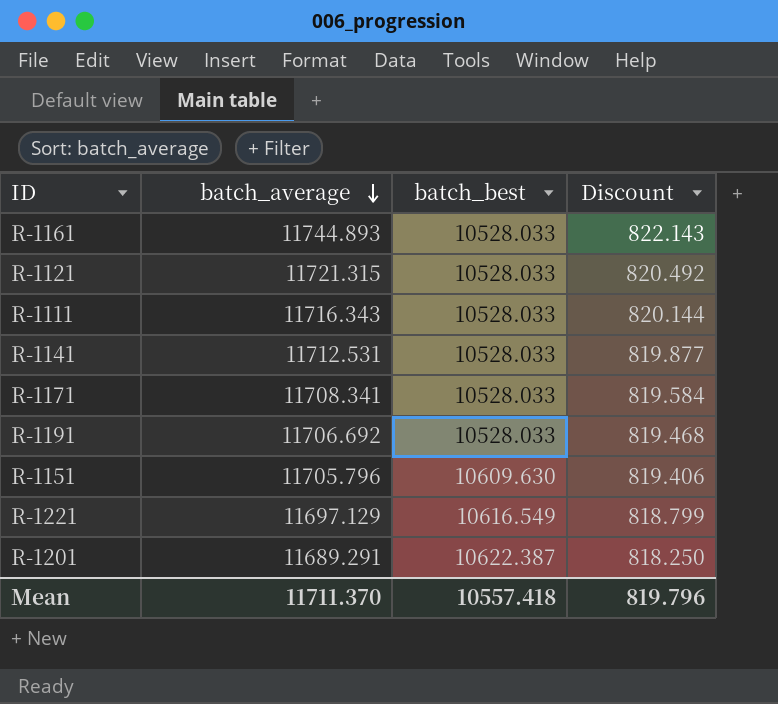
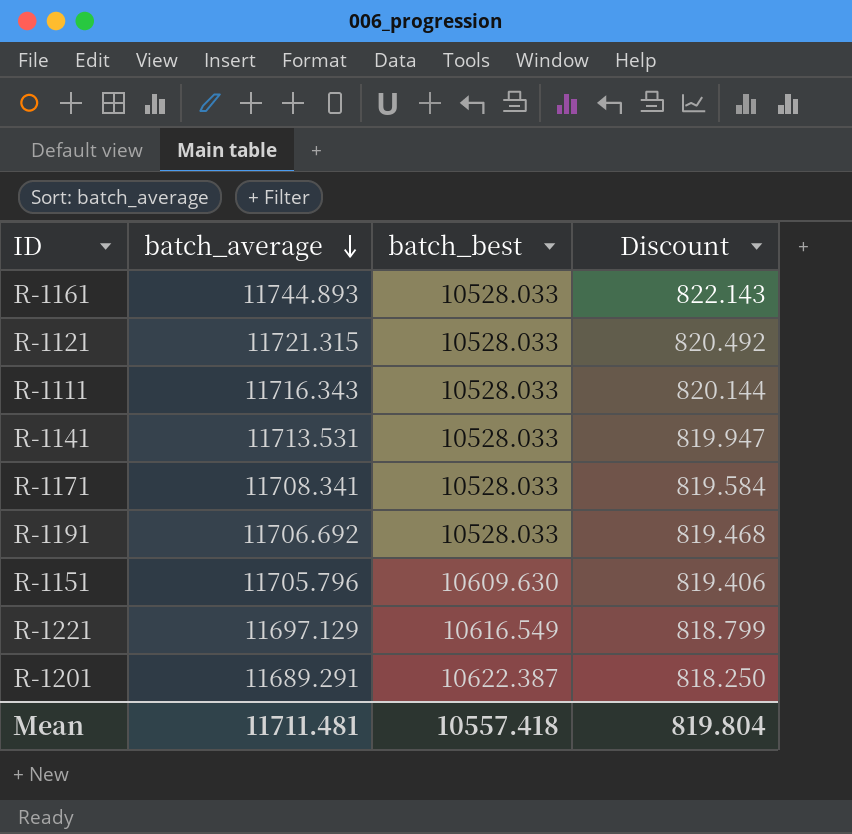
R-1141 | batch_average: 11712.531 -> 11713.531
R-1141 | Discount: 819.877 -> 819.947
Mean | batch_average: 11711.370 -> 11711.481
Mean | Discount: 819.796 -> 819.804

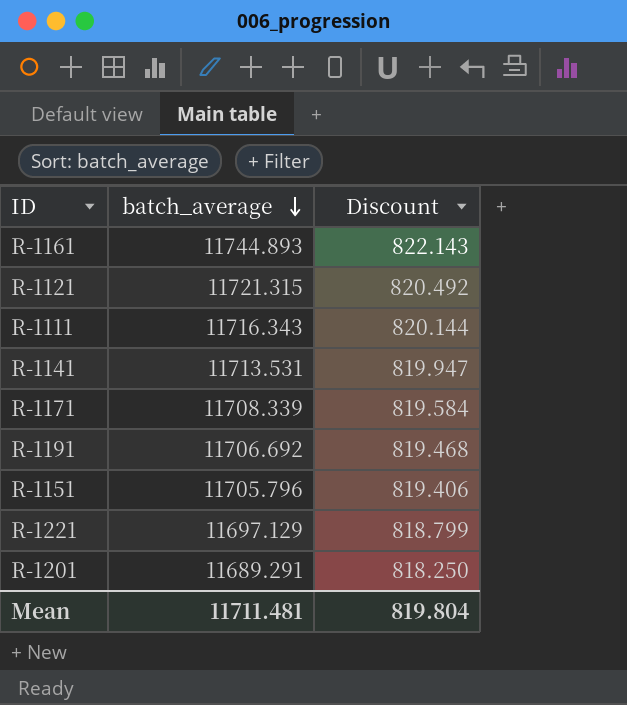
column batch_best | position: 3 -> none
R-1171 | batch_average: 11708.341 -> 11708.339

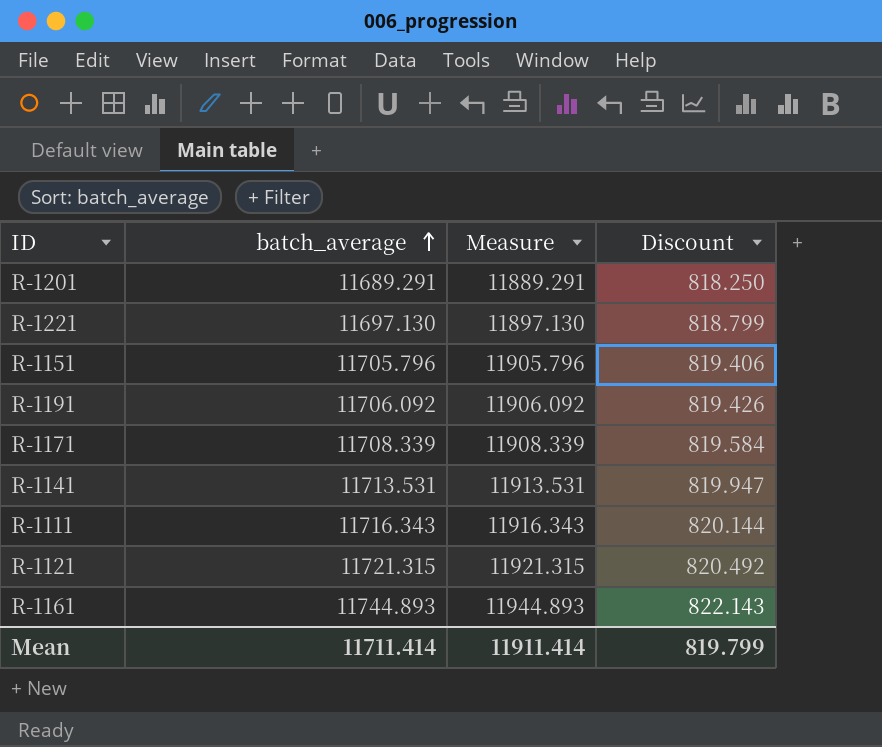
row order: batch_average descending -> batch_average ascending
column Measure | formula: none -> [batch_average] + 200
R-1221 | batch_average: 11697.129 -> 11697.130
R-1191 | batch_average: 11706.692 -> 11706.092
R-1191 | Discount: 819.468 -> 819.426
Mean | batch_average: 11711.481 -> 11711.414
Mean | Discount: 819.804 -> 819.799

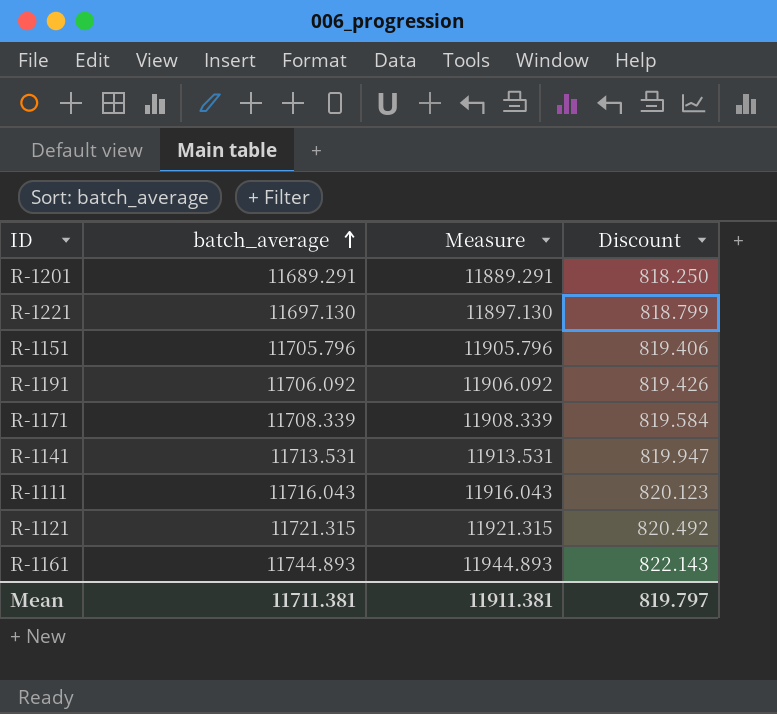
R-1111 | batch_average: 11716.343 -> 11716.043
R-1111 | Measure: 11916.343 -> 11916.043
R-1111 | Discount: 820.144 -> 820.123
Mean | batch_average: 11711.414 -> 11711.381
Mean | Measure: 11911.414 -> 11911.381
Mean | Discount: 819.799 -> 819.797

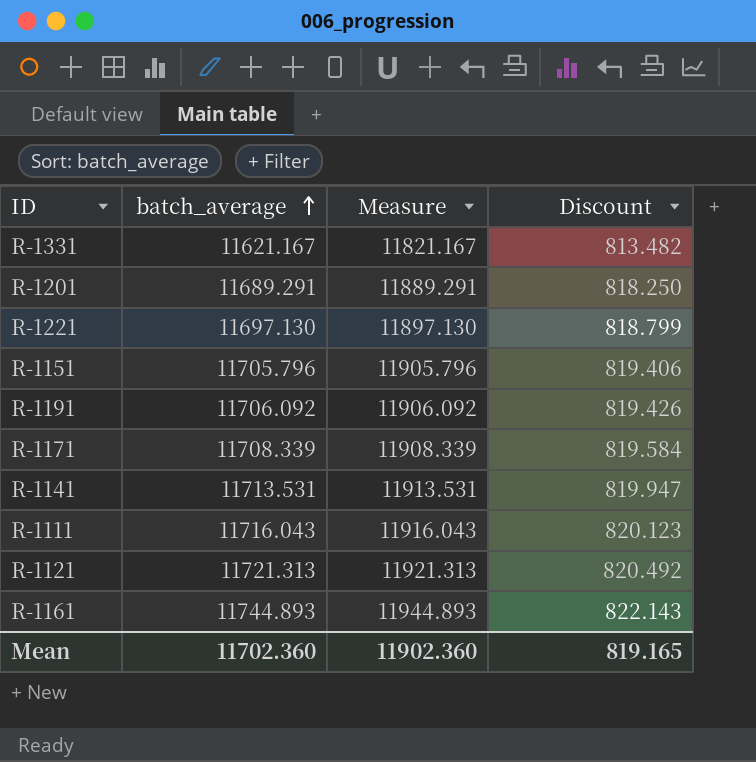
row R-1331: none -> 11621.167 | 11821.167 | 813.482
R-1121 | batch_average: 11721.315 -> 11721.313
R-1121 | Measure: 11921.315 -> 11921.313
Mean | batch_average: 11711.381 -> 11702.360
Mean | Measure: 11911.381 -> 11902.360
Mean | Discount: 819.797 -> 819.165

